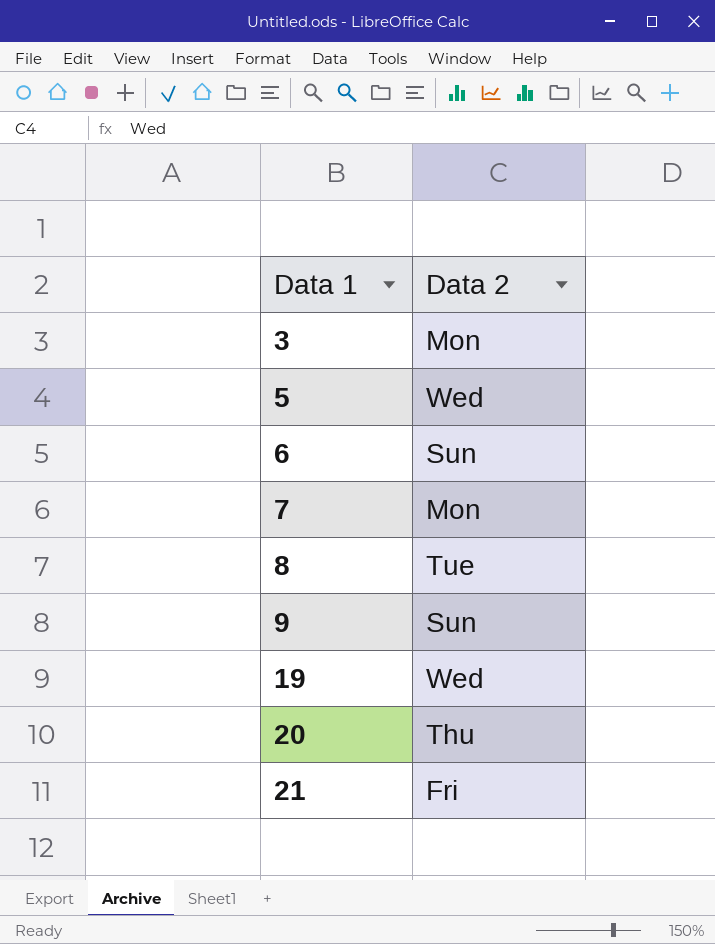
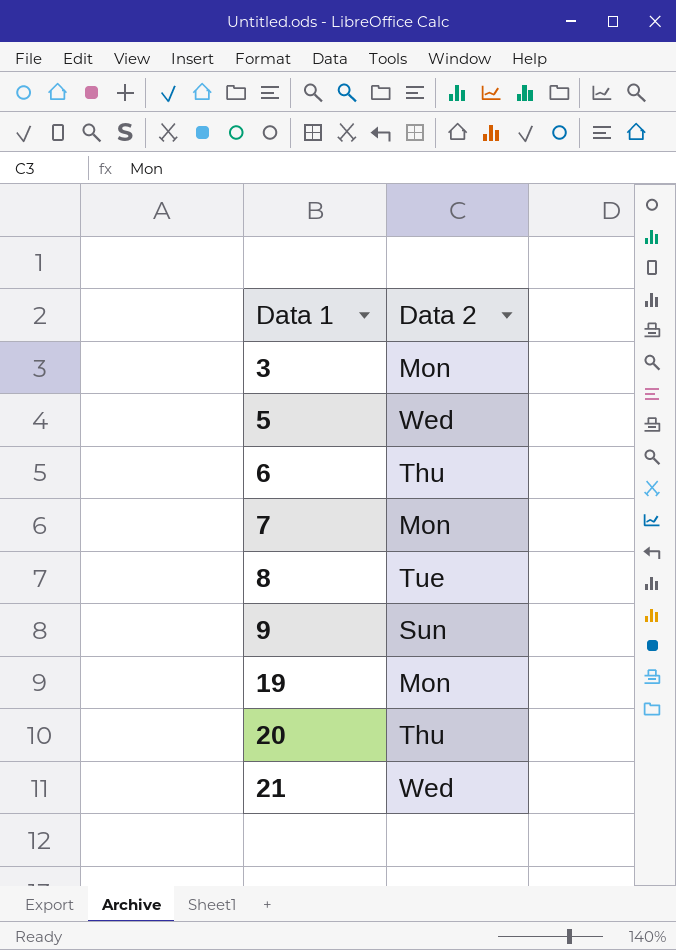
6 | Data 2: Sun -> Thu
19 | Data 2: Wed -> Mon
21 | Data 2: Fri -> Wed

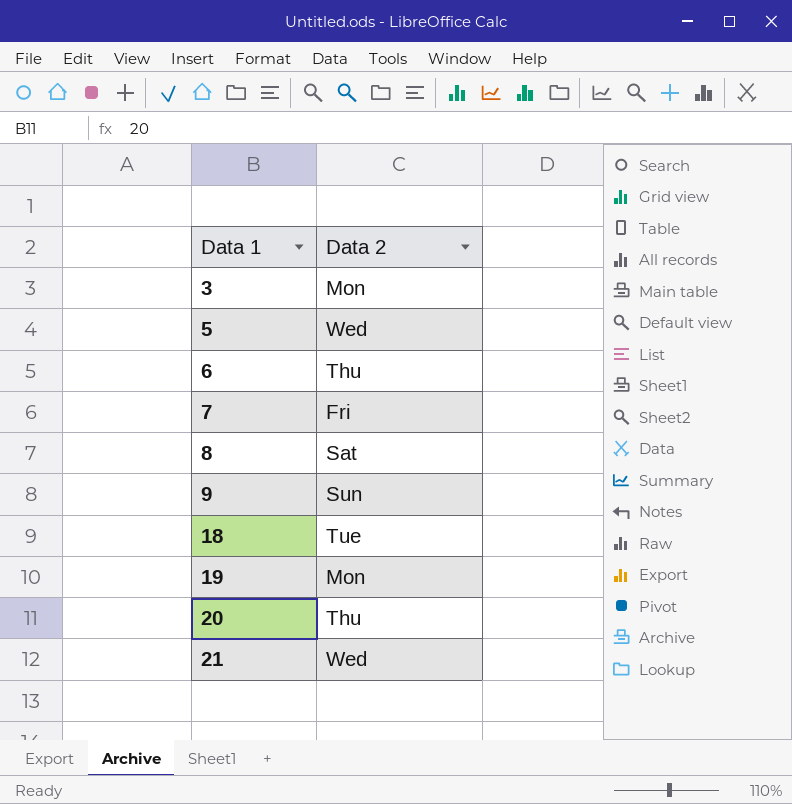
7 | Data 2: Mon -> Fri
8 | Data 2: Tue -> Sat
row 18: none -> Tue

